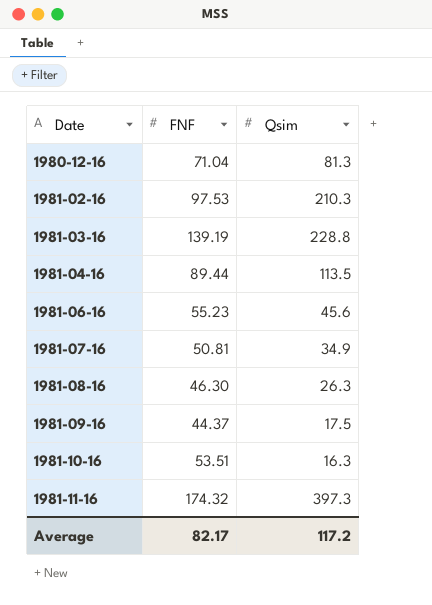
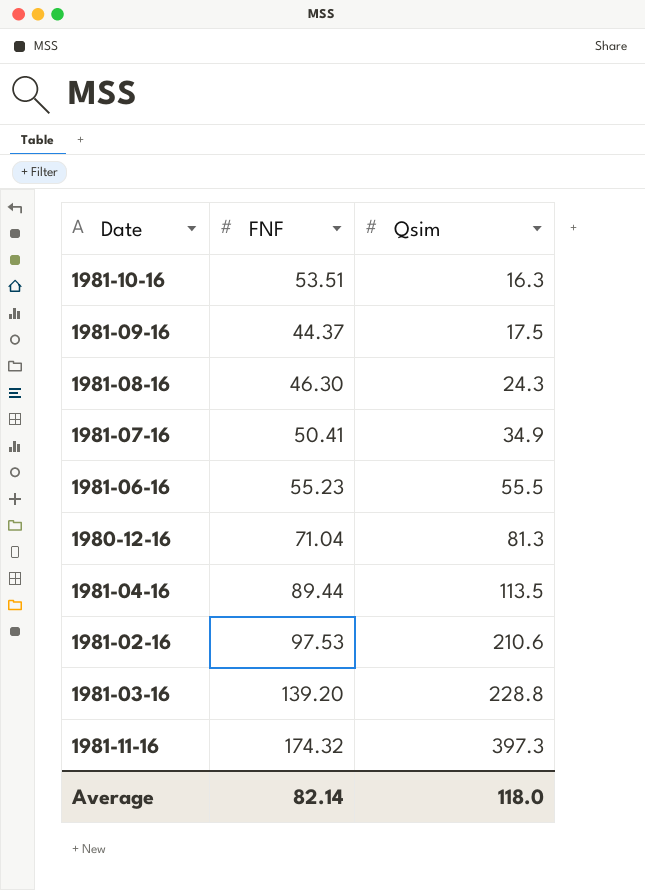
row order: Date ascending -> Qsim ascending
1981-08-16 | Qsim: 26.3 -> 24.3
1981-07-16 | FNF: 50.81 -> 50.41
1981-06-16 | Qsim: 45.6 -> 55.5
1981-02-16 | Qsim: 210.3 -> 210.6
1981-03-16 | FNF: 139.19 -> 139.20
Average | FNF: 82.17 -> 82.14
Average | Qsim: 117.2 -> 118.0

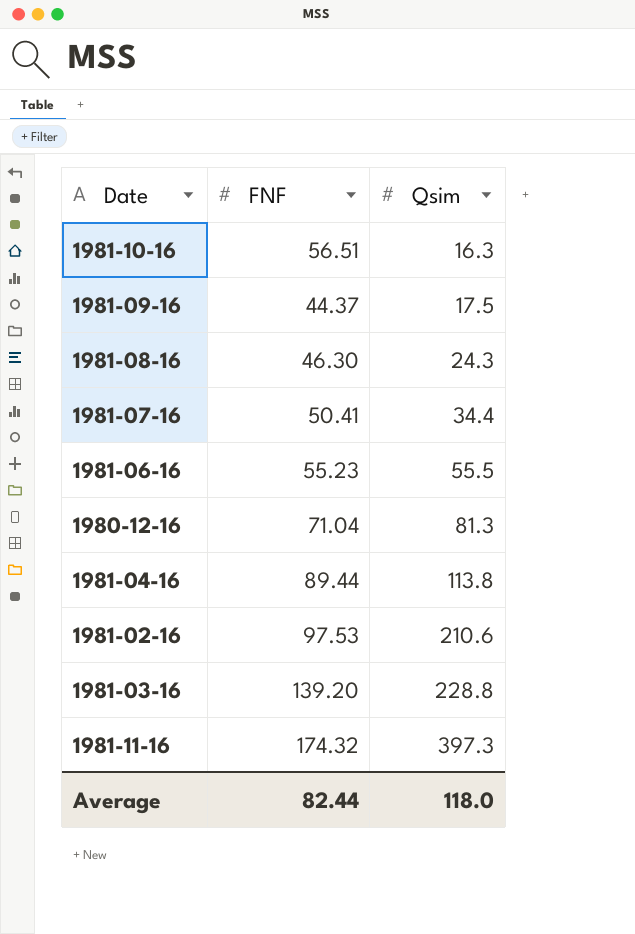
1981-10-16 | FNF: 53.51 -> 56.51
1981-07-16 | Qsim: 34.9 -> 34.4
1981-04-16 | Qsim: 113.5 -> 113.8
Average | FNF: 82.14 -> 82.44

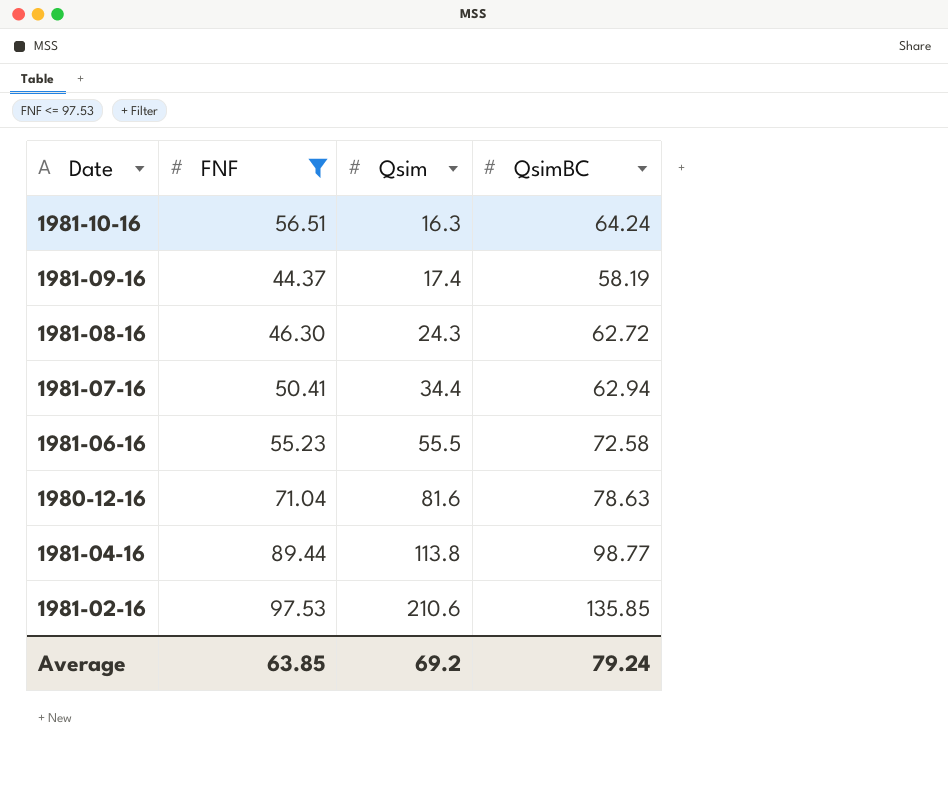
filter: none -> FNF <= 97.53
column QsimBC | position: none -> 4
1981-09-16 | Qsim: 17.5 -> 17.4
1980-12-16 | Qsim: 81.3 -> 81.6
Average | FNF: 82.44 -> 63.85
Average | Qsim: 118.0 -> 69.2

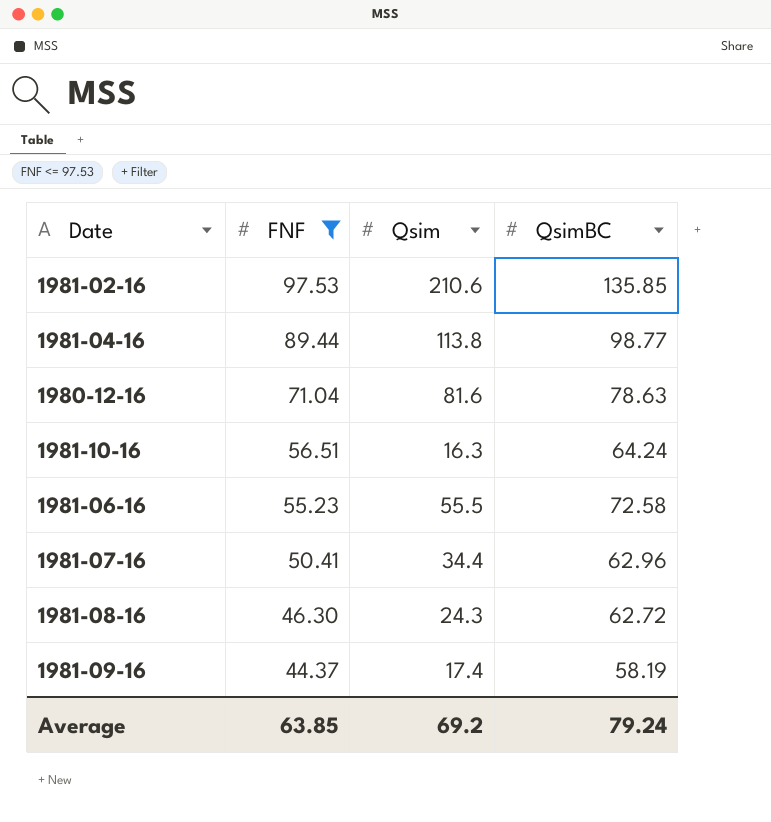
row order: Qsim ascending -> FNF descending
1981-07-16 | QsimBC: 62.94 -> 62.96

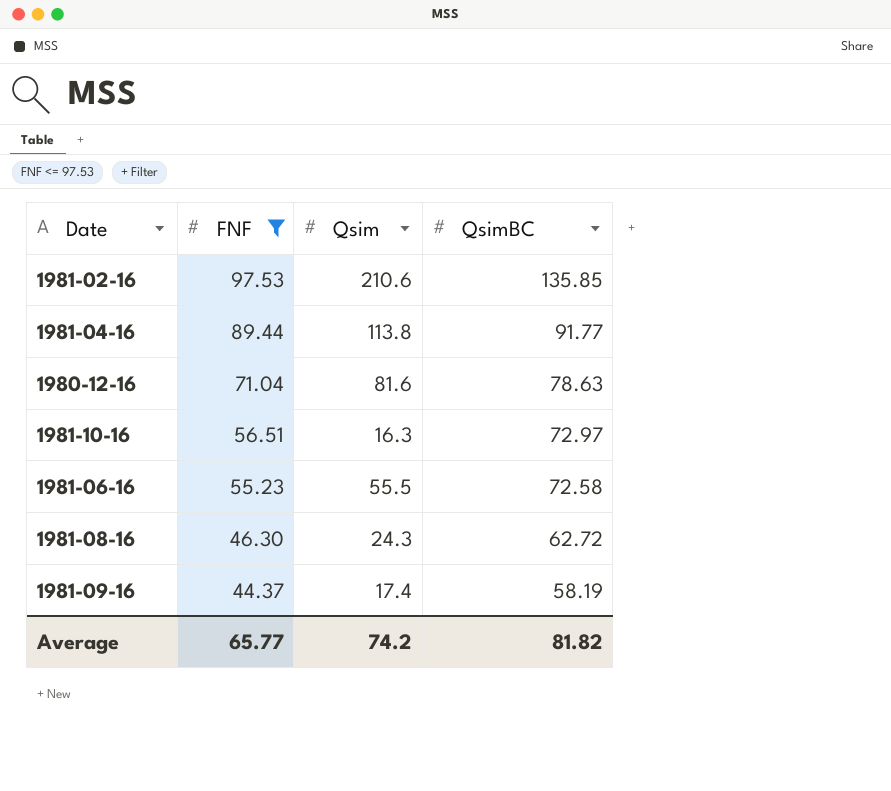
row 1981-07-16: 50.41 | 34.4 | 62.96 -> none
1981-04-16 | QsimBC: 98.77 -> 91.77
1981-10-16 | QsimBC: 64.24 -> 72.97
Average | FNF: 63.85 -> 65.77
Average | Qsim: 69.2 -> 74.2
Average | QsimBC: 79.24 -> 81.82

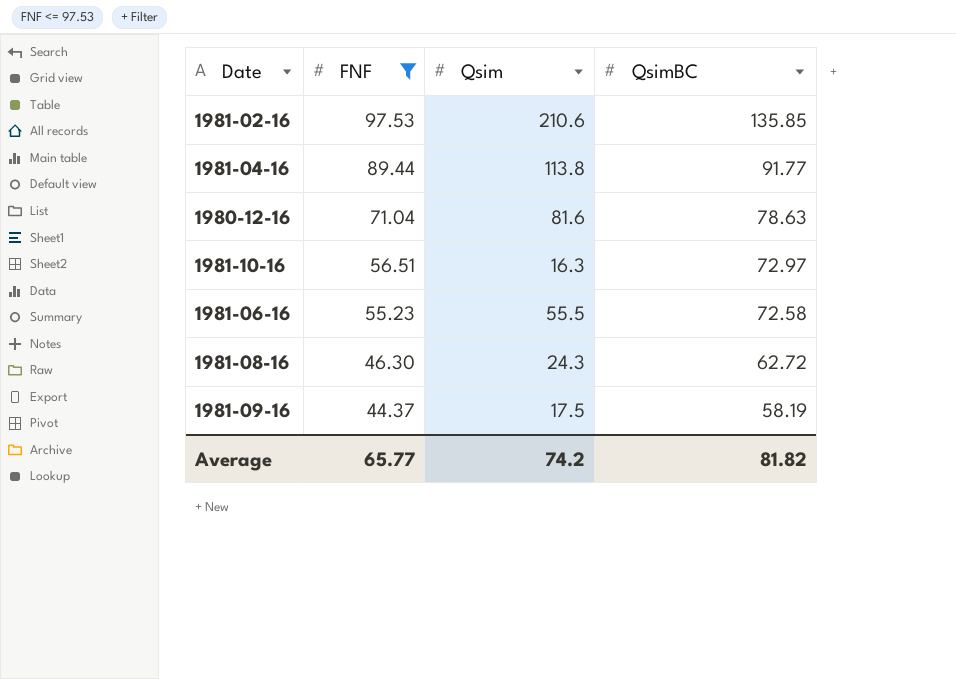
1981-09-16 | Qsim: 17.4 -> 17.5

